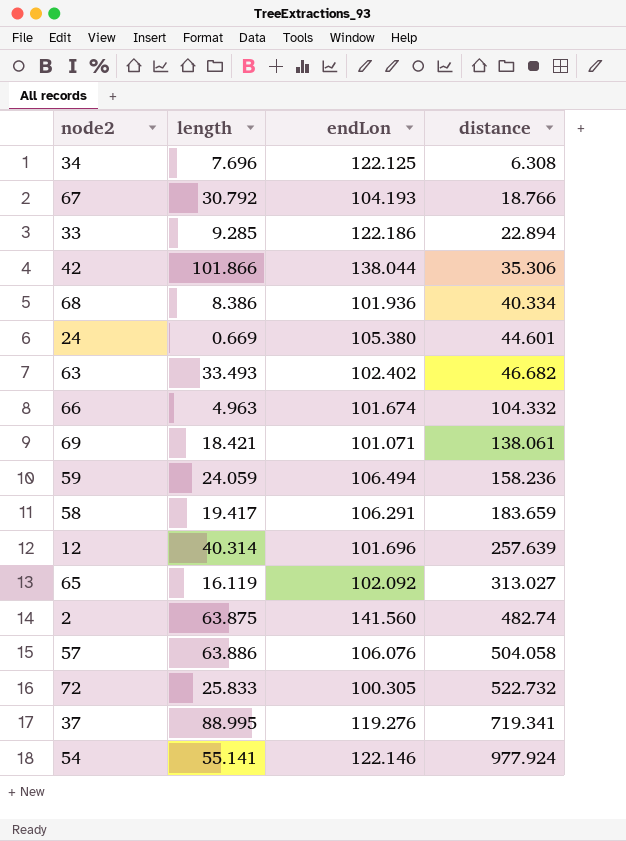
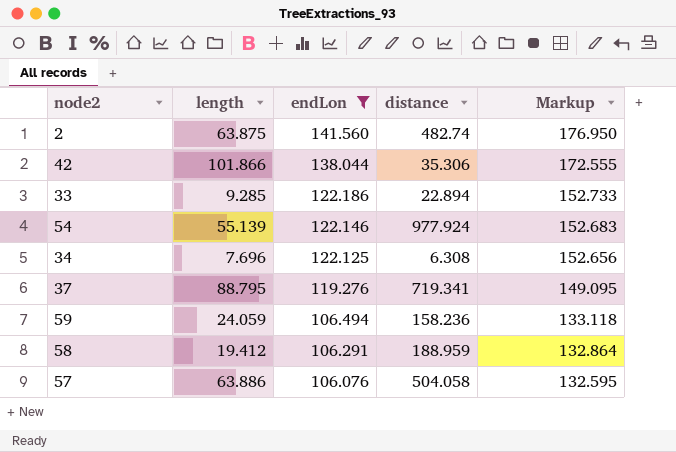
filter: none -> endLon >= 106.076
row order: distance ascending -> endLon descending
column Markup | formula: none -> [endLon] * 1.25
54 | length: 55.141 -> 55.139
37 | length: 88.995 -> 88.795
58 | length: 19.417 -> 19.412
58 | distance: 183.659 -> 188.959

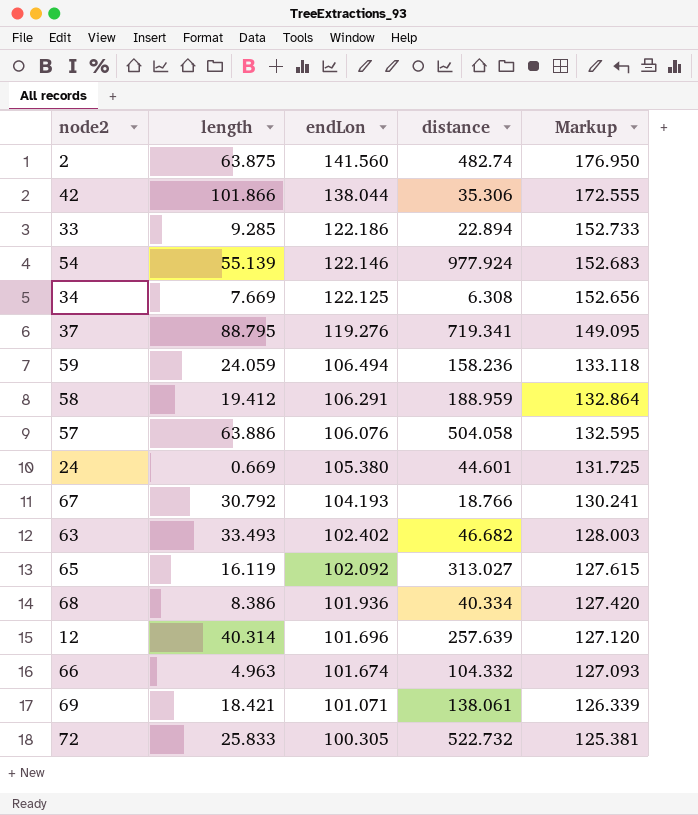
filter: endLon >= 106.076 -> none
34 | length: 7.696 -> 7.669

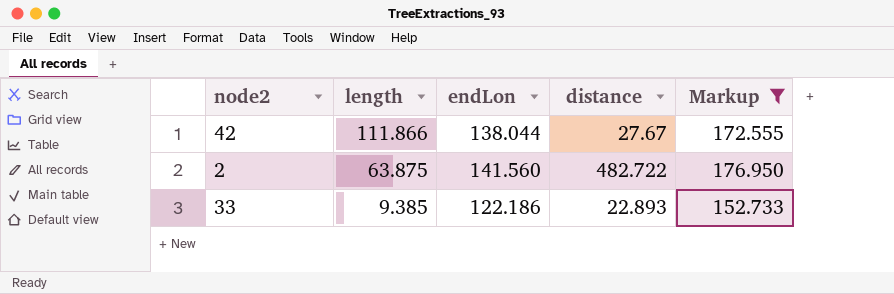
filter: none -> Markup >= 152.733
row order: endLon descending -> length descending
42 | length: 101.866 -> 111.866
42 | distance: 35.306 -> 27.67
2 | distance: 482.74 -> 482.722
33 | length: 9.285 -> 9.385
33 | distance: 22.894 -> 22.893

